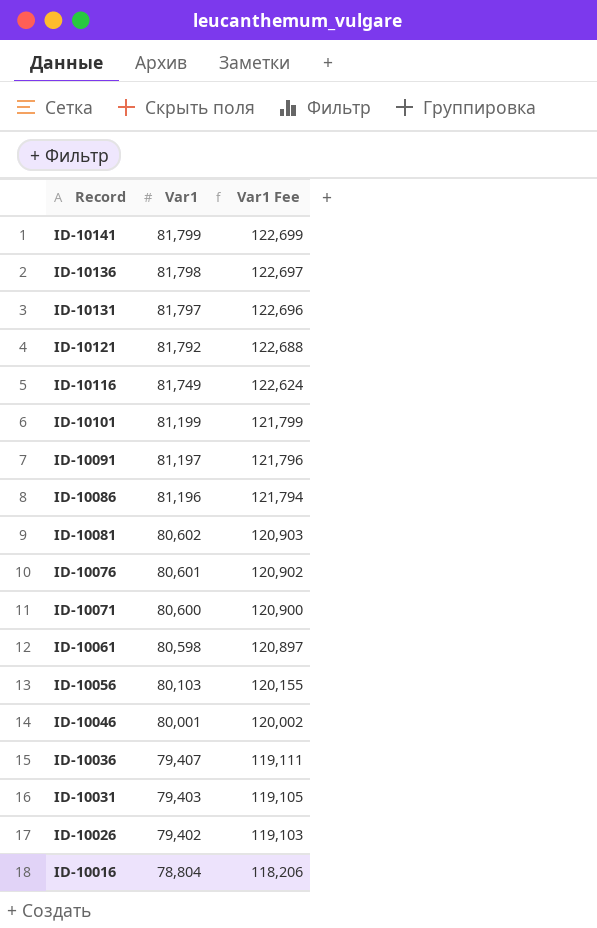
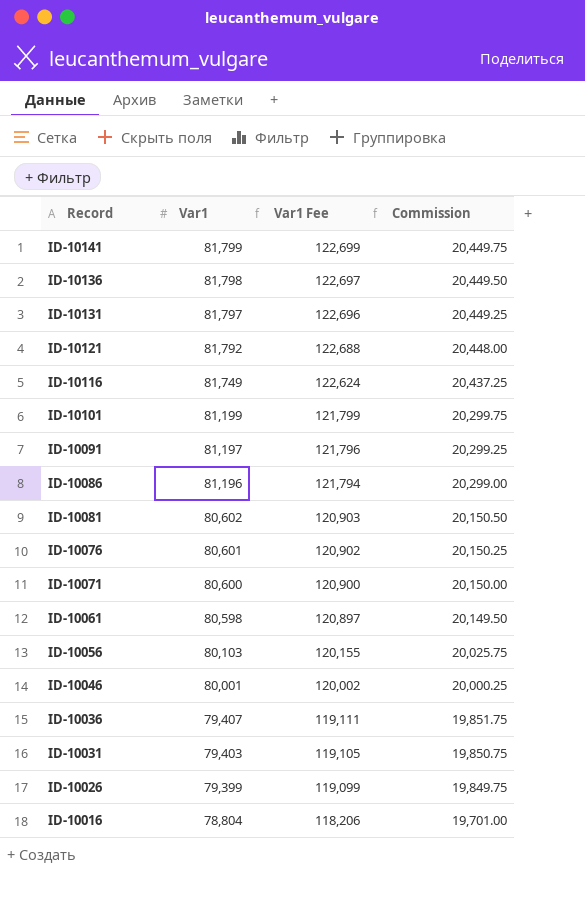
column Commission | formula: none -> [Var1] * 0.25
ID-10026 | Var1: 79,402 -> 79,399
ID-10026 | Var1 Fee: 119,103 -> 119,099

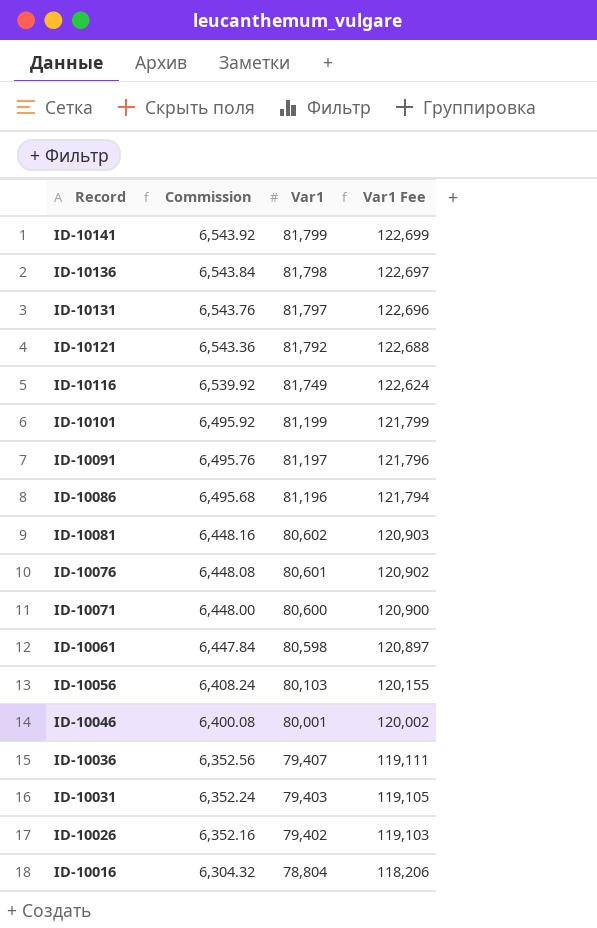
column Commission | formula: [Var1] * 0.25 -> [Var1] * 0.08
column Commission | position: 4 -> 2
ID-10026 | Var1: 79,399 -> 79,402
ID-10026 | Var1 Fee: 119,099 -> 119,103

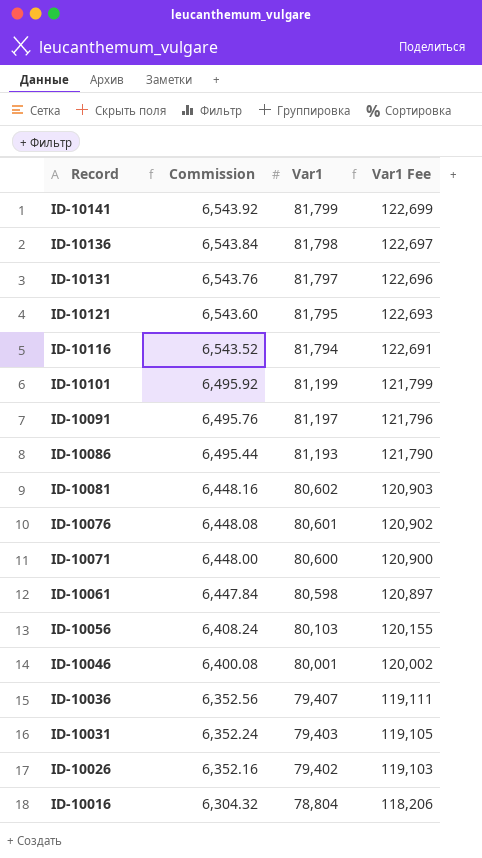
ID-10121 | Commission: 6,543.36 -> 6,543.60
ID-10121 | Var1: 81,792 -> 81,795
ID-10121 | Var1 Fee: 122,688 -> 122,693
ID-10116 | Commission: 6,539.92 -> 6,543.52
ID-10116 | Var1: 81,749 -> 81,794
ID-10116 | Var1 Fee: 122,624 -> 122,691
ID-10086 | Commission: 6,495.68 -> 6,495.44
ID-10086 | Var1: 81,196 -> 81,193
ID-10086 | Var1 Fee: 121,794 -> 121,790

